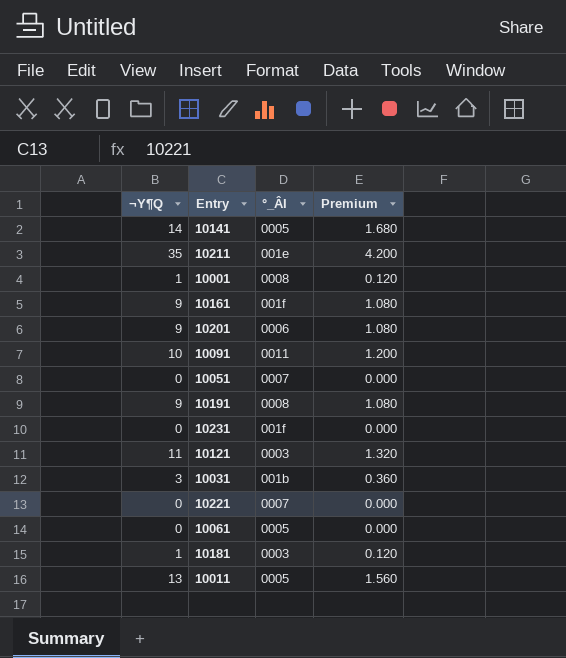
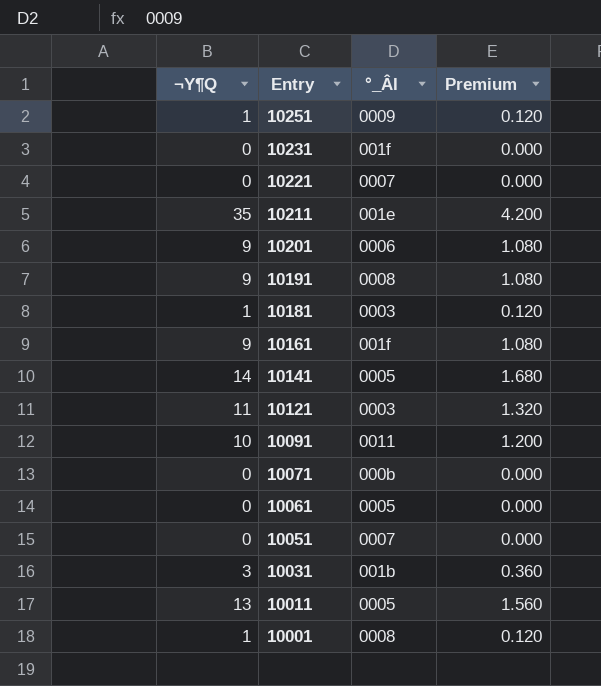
row order: none -> Entry descending
row 10251: none -> 1 | 0009 | 0.120
row 10071: none -> 0 | 000b | 0.000

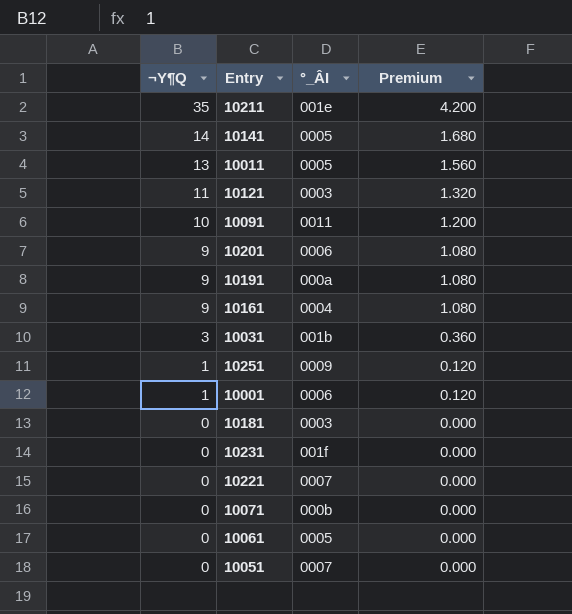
row order: Entry descending -> ¬Y¶Q descending
10191 | °_ÂI: 0008 -> 000a
10161 | °_ÂI: 001f -> 0004
10001 | °_ÂI: 0008 -> 0006
10181 | ¬Y¶Q: 1 -> 0
10181 | Premium: 0.120 -> 0.000

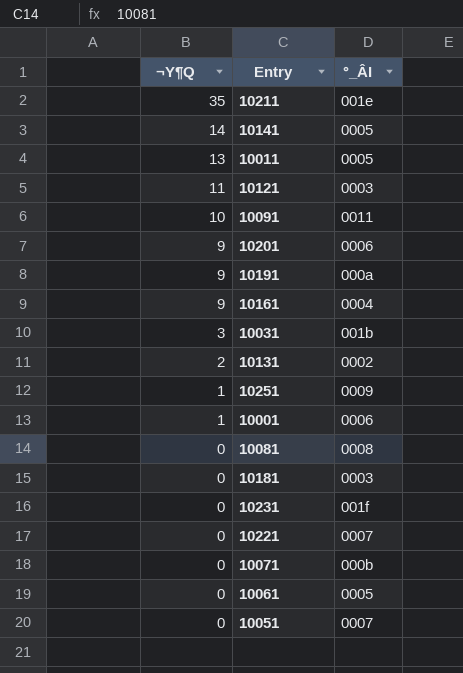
column Premium | formula: [¬Y¶Q] * 0.12 -> none
row 10131: none -> 2 | 0002
row 10081: none -> 0 | 0008

